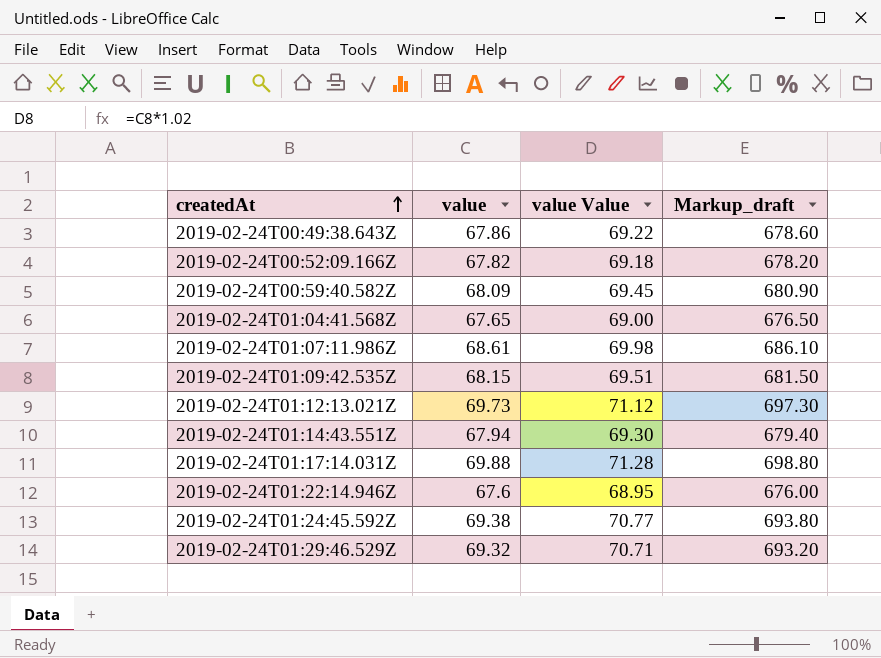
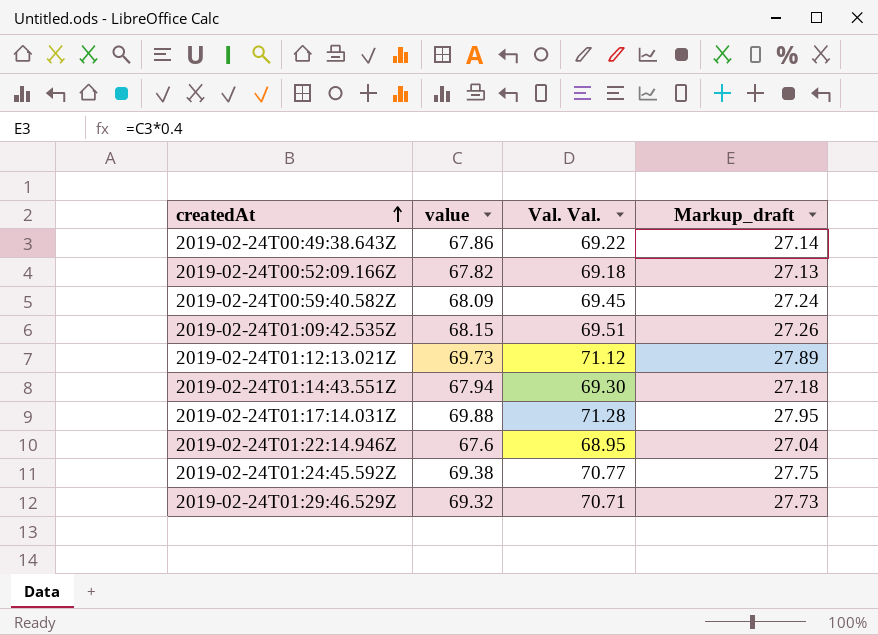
column name: value Value -> Val. Val.
column Markup_draft | formula: [value] * 10 -> [value] * 0.4
row 2019-02-24T01:04:41.568Z: 67.65 | 69.00 | 676.50 -> none
row 2019-02-24T01:07:11.986Z: 68.61 | 69.98 | 686.10 -> none

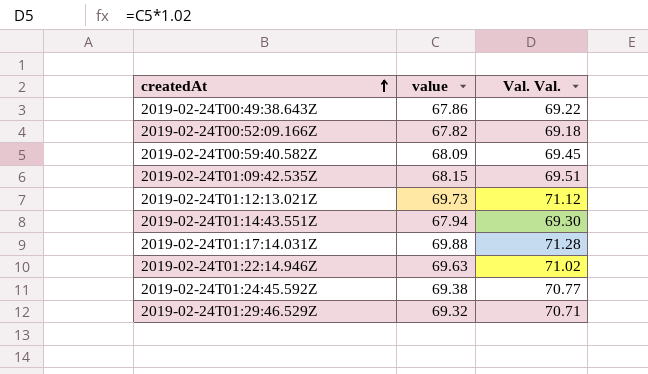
column Markup_draft | formula: [value] * 0.4 -> none
2019-02-24T01:22:14.946Z | value: 67.6 -> 69.63
2019-02-24T01:22:14.946Z | Val. Val.: 68.95 -> 71.02

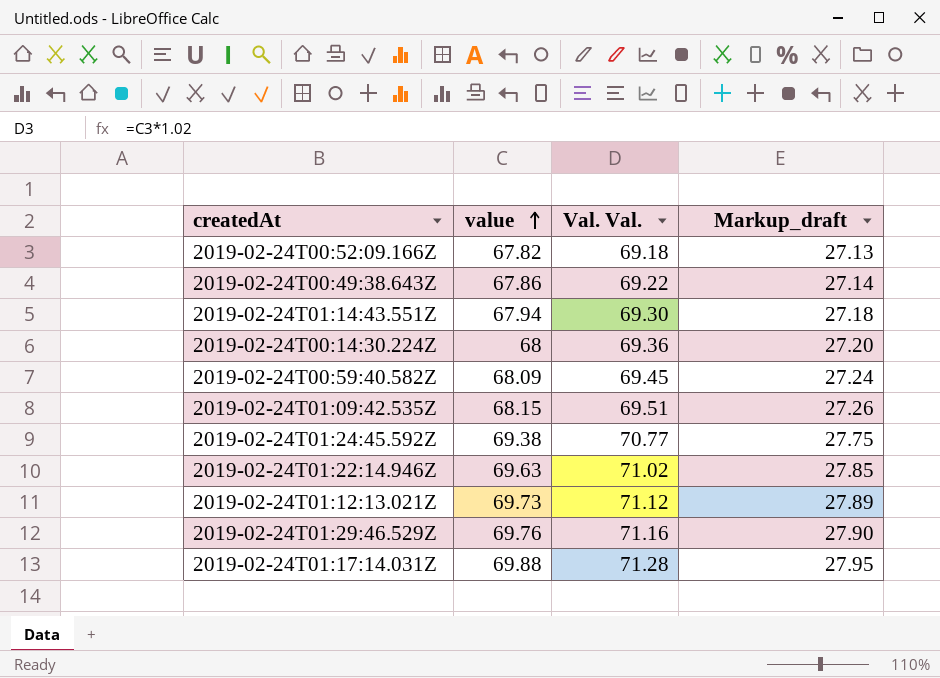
row order: createdAt ascending -> value ascending
column Markup_draft | formula: none -> [value] * 0.4
row 2019-02-24T00:14:30.224Z: none -> 68 | 69.36 | 27.20
2019-02-24T01:29:46.529Z | value: 69.32 -> 69.76
2019-02-24T01:29:46.529Z | Val. Val.: 70.71 -> 71.16

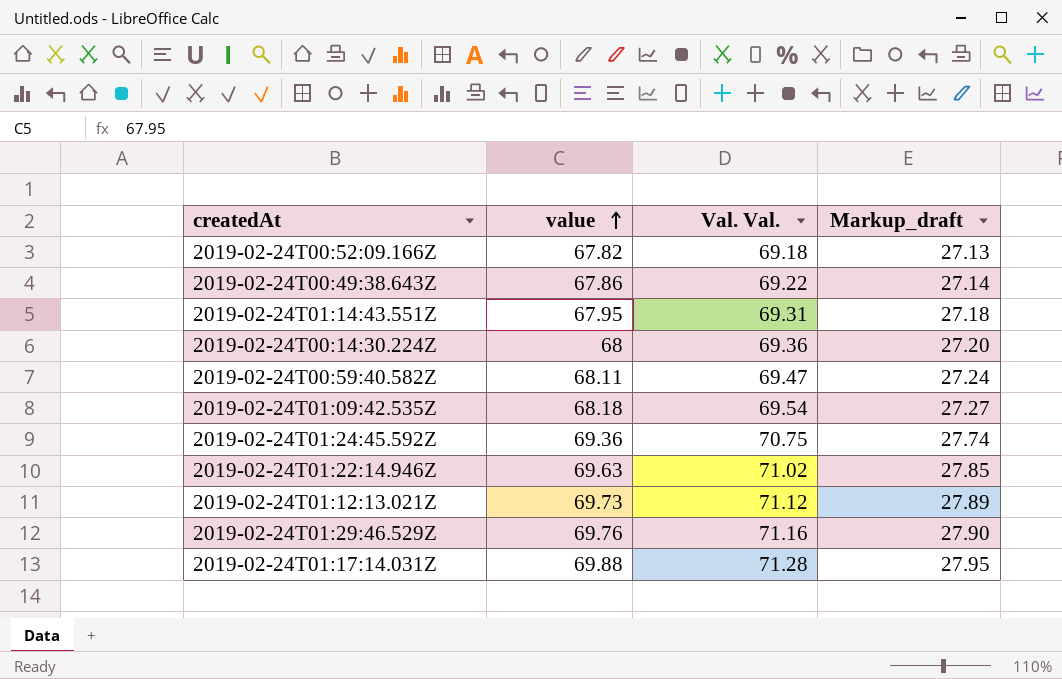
2019-02-24T01:14:43.551Z | value: 67.94 -> 67.95
2019-02-24T01:14:43.551Z | Val. Val.: 69.30 -> 69.31
2019-02-24T00:59:40.582Z | value: 68.09 -> 68.11
2019-02-24T00:59:40.582Z | Val. Val.: 69.45 -> 69.47
2019-02-24T01:09:42.535Z | value: 68.15 -> 68.18
2019-02-24T01:09:42.535Z | Val. Val.: 69.51 -> 69.54
2019-02-24T01:09:42.535Z | Markup_draft: 27.26 -> 27.27
2019-02-24T01:24:45.592Z | value: 69.38 -> 69.36
2019-02-24T01:24:45.592Z | Val. Val.: 70.77 -> 70.75
2019-02-24T01:24:45.592Z | Markup_draft: 27.75 -> 27.74

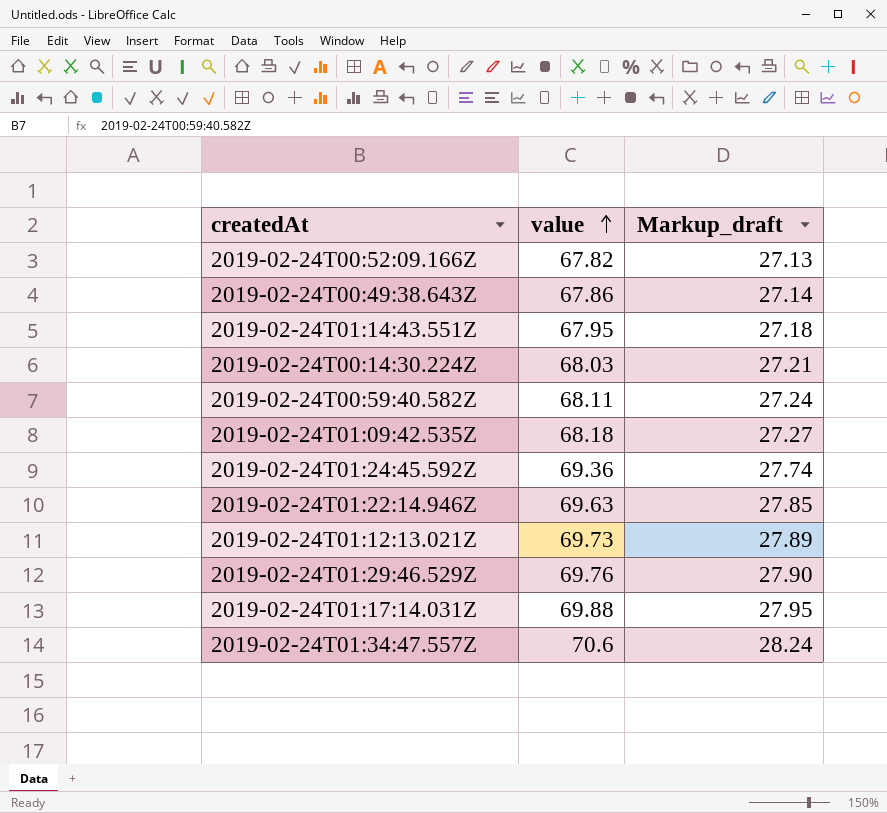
column Val. Val. | formula: [value] * 1.02 -> none
2019-02-24T00:14:30.224Z | value: 68 -> 68.03
2019-02-24T00:14:30.224Z | Markup_draft: 27.20 -> 27.21
row 2019-02-24T01:34:47.557Z: none -> 70.6 | 28.24

